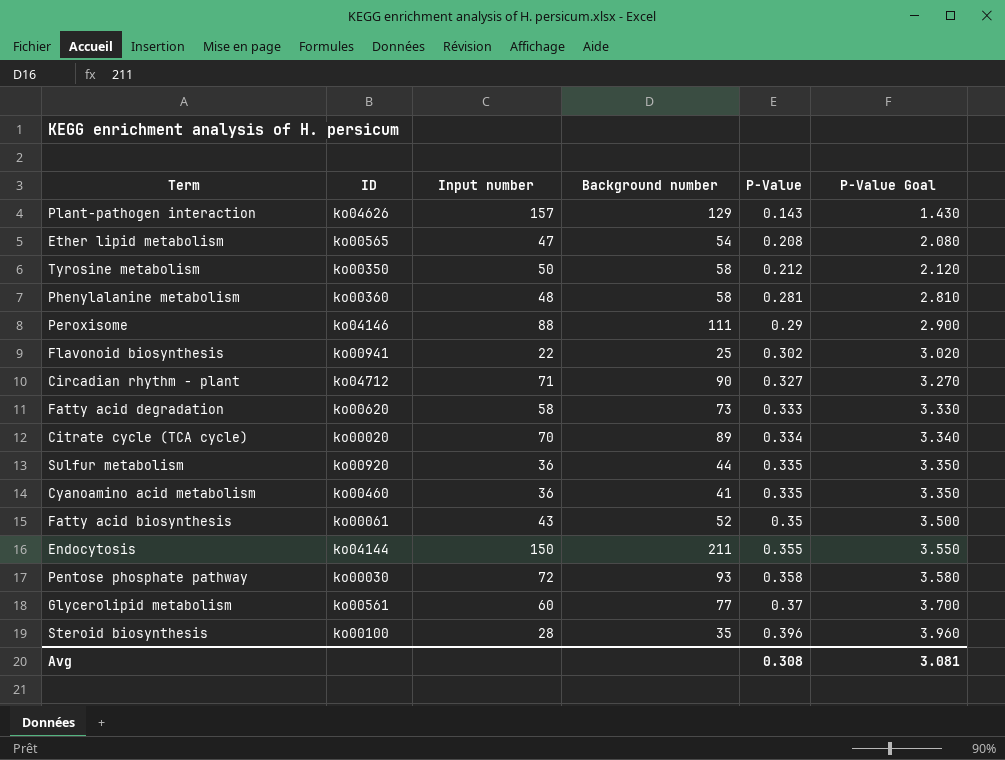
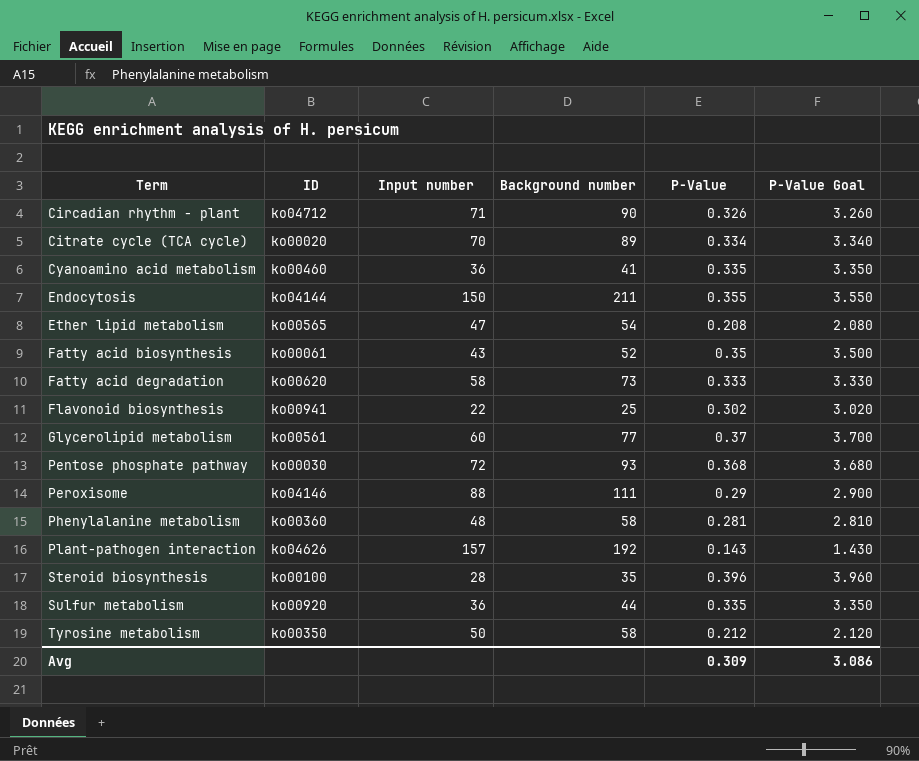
row order: P-Value ascending -> Term ascending
Circadian rhythm - plant | P-Value: 0.327 -> 0.326
Circadian rhythm - plant | P-Value Goal: 3.270 -> 3.260
Pentose phosphate pathway | P-Value: 0.358 -> 0.368
Pentose phosphate pathway | P-Value Goal: 3.580 -> 3.680
Plant-pathogen interaction | Background number: 129 -> 192
Avg | P-Value: 0.308 -> 0.309
Avg | P-Value Goal: 3.081 -> 3.086

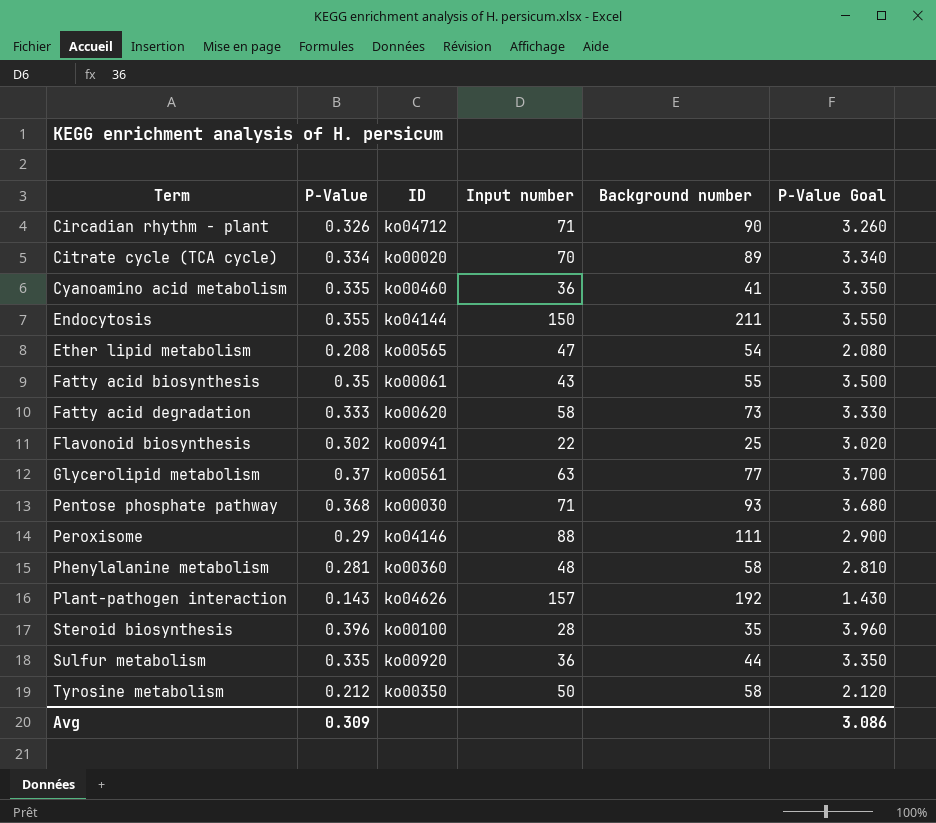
column P-Value | position: 5 -> 2
Fatty acid biosynthesis | Background number: 52 -> 55
Glycerolipid metabolism | Input number: 60 -> 63
Pentose phosphate pathway | Input number: 72 -> 71

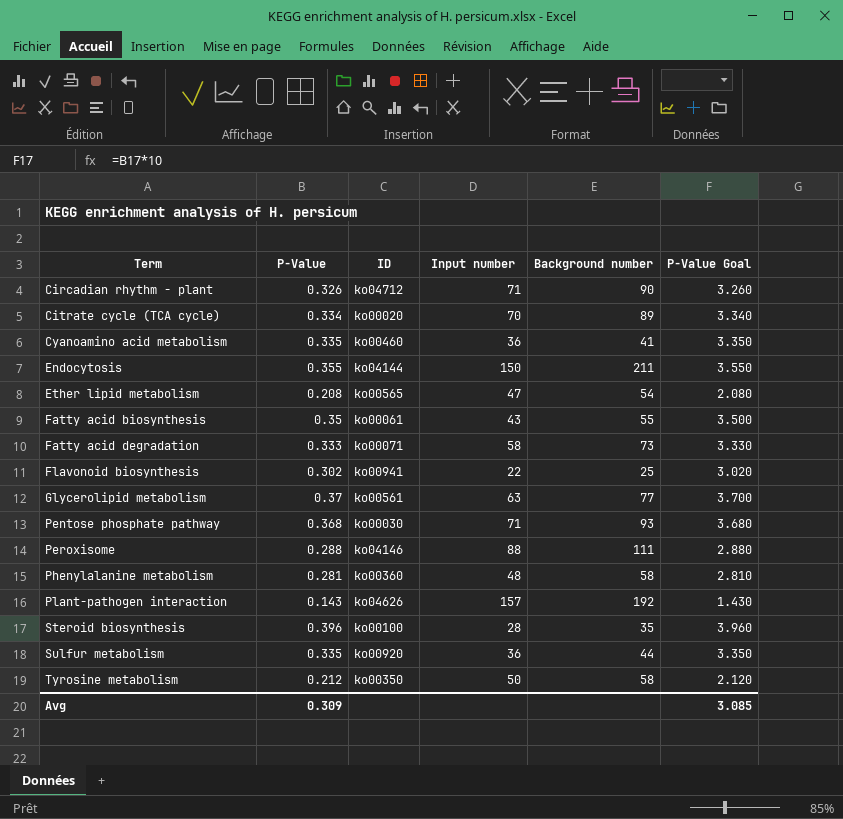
Fatty acid degradation | ID: ko00620 -> ko00071
Peroxisome | P-Value: 0.29 -> 0.288
Peroxisome | P-Value Goal: 2.900 -> 2.880
Avg | P-Value Goal: 3.086 -> 3.085

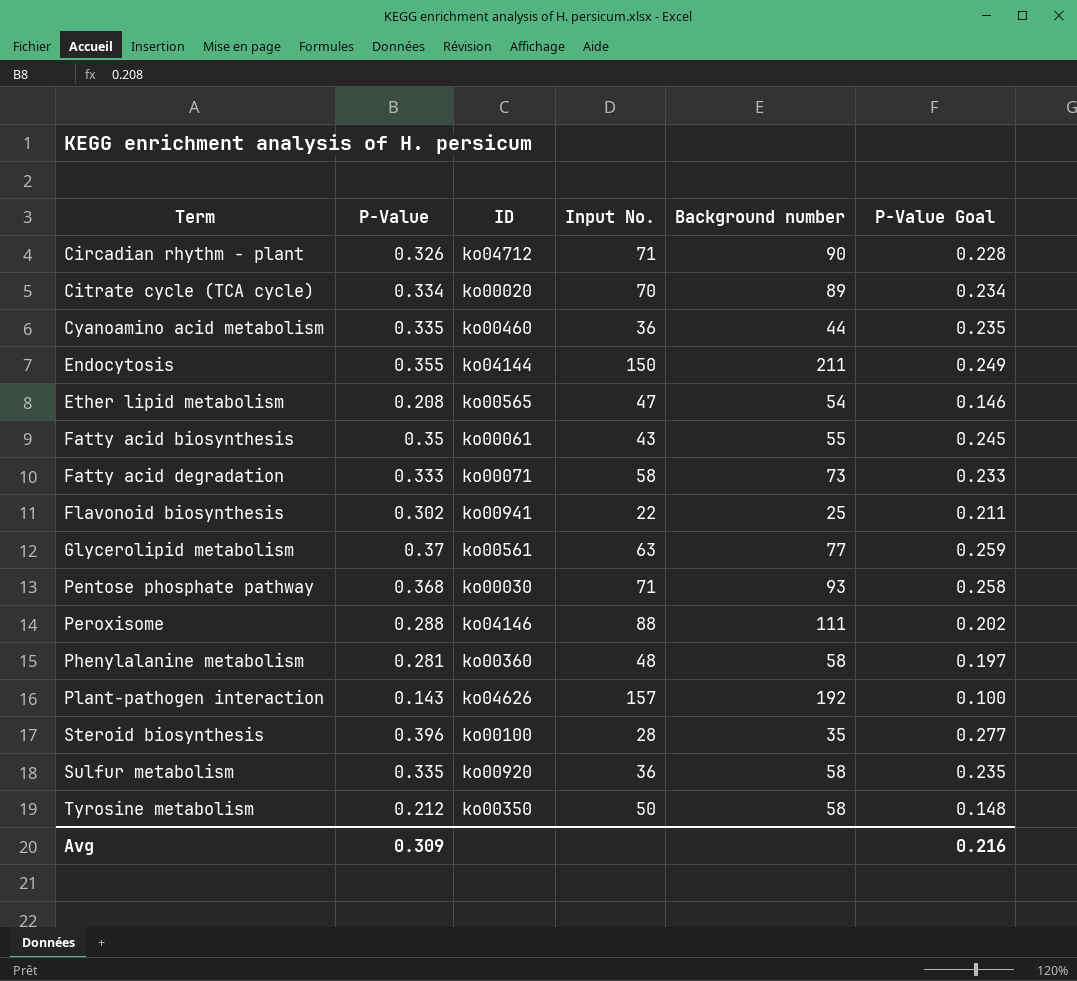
column name: Input number -> Input No.
column P-Value Goal | formula: [P-Value] * 10 -> [P-Value] * 0.7
Cyanoamino acid metabolism | Background number: 41 -> 44
Sulfur metabolism | Background number: 44 -> 58
Avg | P-Value Goal: 3.085 -> 0.216

